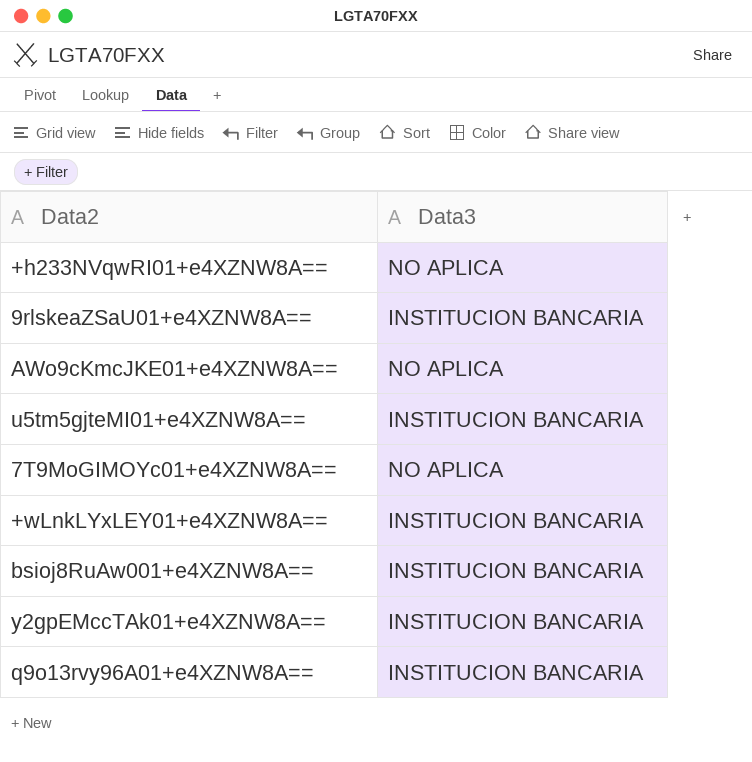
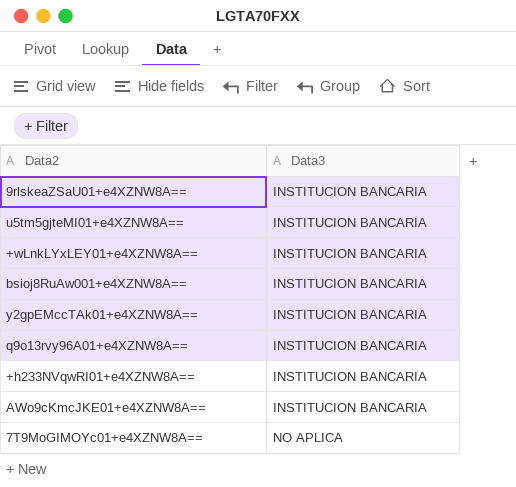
row order: none -> Data3 ascending
+h233NVqwRI01+e4XZNW8A== | Data3: NO APLICA -> INSTITUCION BANCARIA
AWo9cKmcJKE01+e4XZNW8A== | Data3: NO APLICA -> INSTITUCION BANCARIA

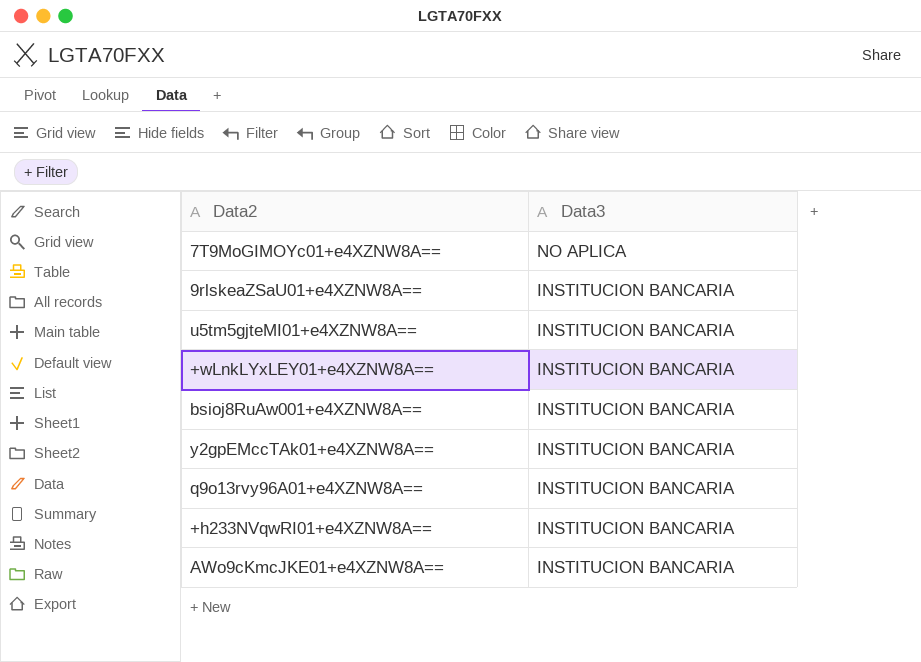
row order: Data3 ascending -> Data3 descending

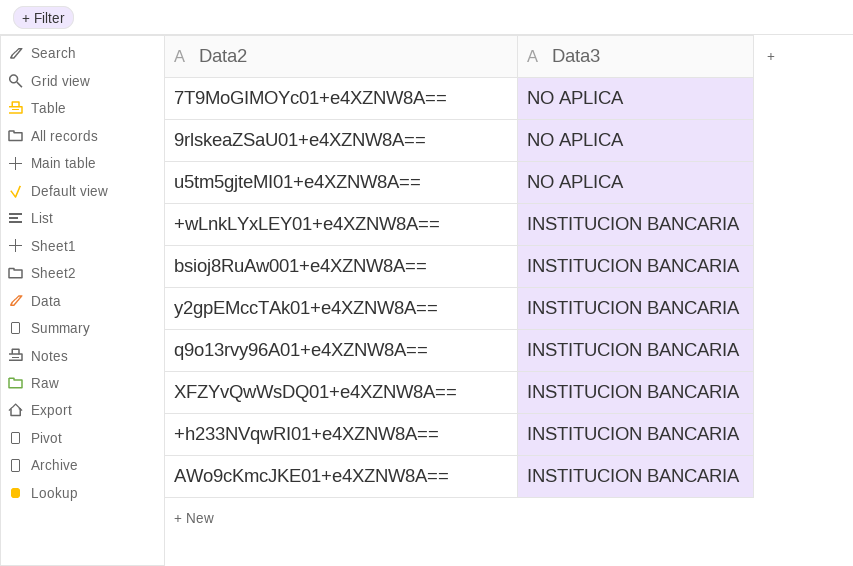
9rlskeaZSaU01+e4XZNW8A== | Data3: INSTITUCION BANCARIA -> NO APLICA
u5tm5gjteMI01+e4XZNW8A== | Data3: INSTITUCION BANCARIA -> NO APLICA
row XFZYvQwWsDQ01+e4XZNW8A==: none -> INSTITUCION BANCARIA

